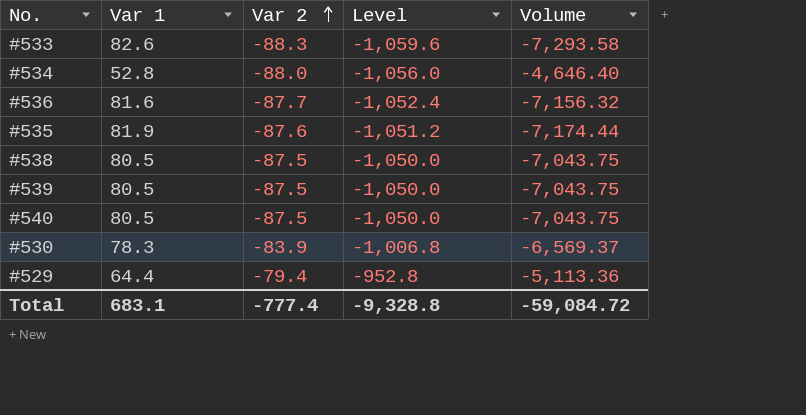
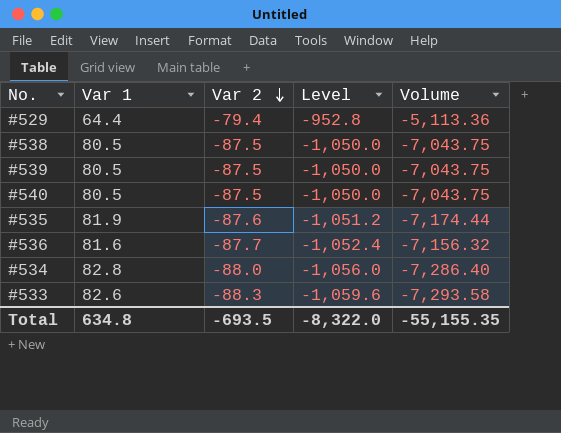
row order: Var 2 ascending -> Var 2 descending
row #530: 78.3 | -83.9 | -1,006.8 | -6,569.37 -> none
#534 | Var 1: 52.8 -> 82.8
#534 | Volume: -4,646.40 -> -7,286.40
Total | Var 1: 683.1 -> 634.8
Total | Var 2: -777.4 -> -693.5
Total | Level: -9,328.8 -> -8,322.0
Total | Volume: -59,084.72 -> -55,155.35

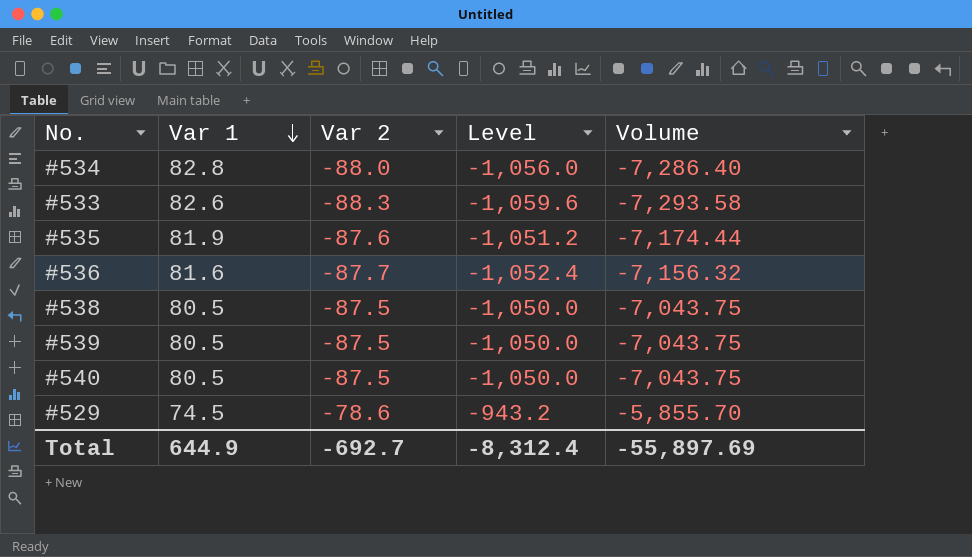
row order: Var 2 descending -> Var 1 descending
#529 | Var 1: 64.4 -> 74.5
#529 | Var 2: -79.4 -> -78.6
#529 | Level: -952.8 -> -943.2
#529 | Volume: -5,113.36 -> -5,855.70
Total | Var 1: 634.8 -> 644.9
Total | Var 2: -693.5 -> -692.7
Total | Level: -8,322.0 -> -8,312.4
Total | Volume: -55,155.35 -> -55,897.69

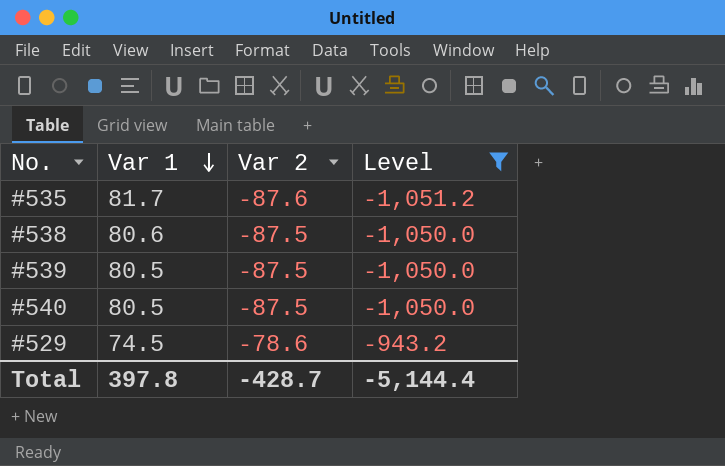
filter: none -> Level >= -1,051.2
column Volume | formula: [Var 1] * [Var 2] -> none
#535 | Var 1: 81.9 -> 81.7
#538 | Var 1: 80.5 -> 80.6
Total | Var 1: 644.9 -> 397.8
Total | Var 2: -692.7 -> -428.7
Total | Level: -8,312.4 -> -5,144.4

